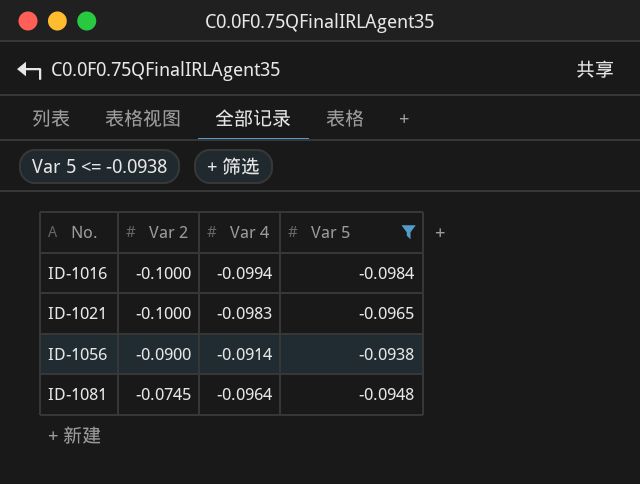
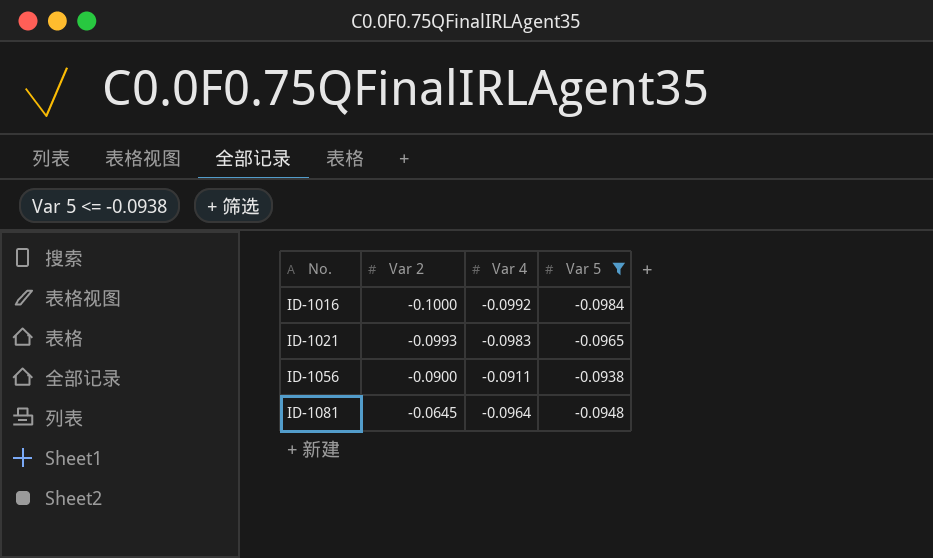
ID-1016 | Var 4: -0.0994 -> -0.0992
ID-1021 | Var 2: -0.1000 -> -0.0993
ID-1056 | Var 4: -0.0914 -> -0.0911
ID-1081 | Var 2: -0.0745 -> -0.0645

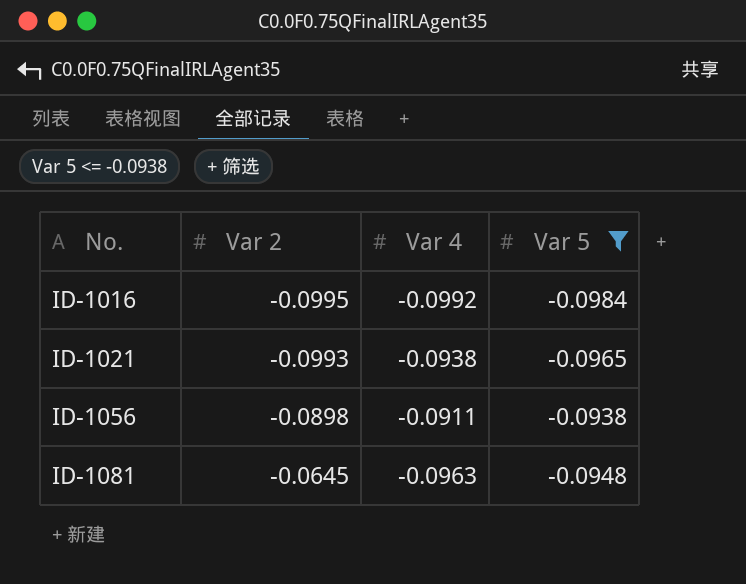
ID-1016 | Var 2: -0.1000 -> -0.0995
ID-1021 | Var 4: -0.0983 -> -0.0938
ID-1056 | Var 2: -0.0900 -> -0.0898
ID-1081 | Var 4: -0.0964 -> -0.0963

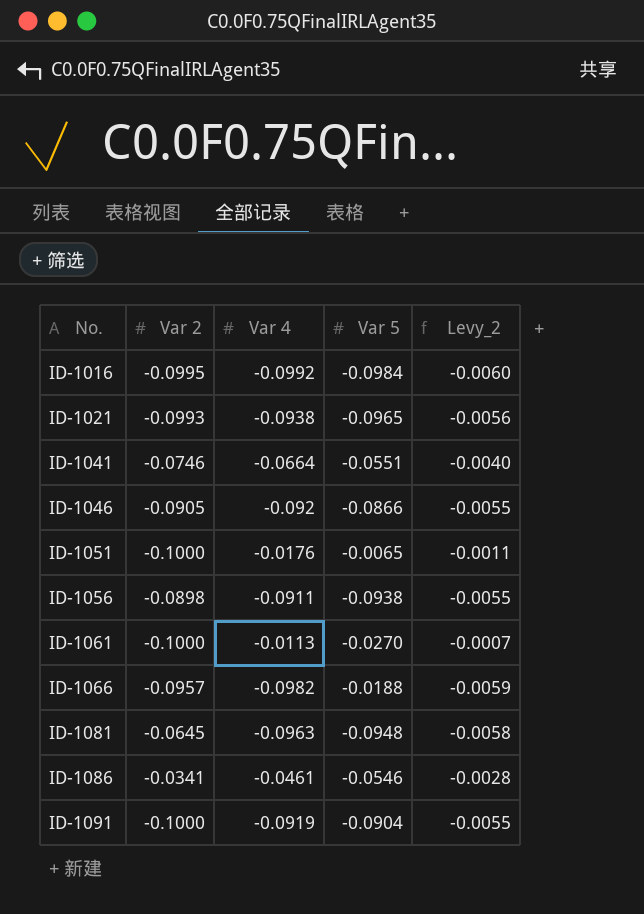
filter: Var 5 <= -0.0938 -> none
column Levy_2 | formula: none -> [Var 4] * 0.06

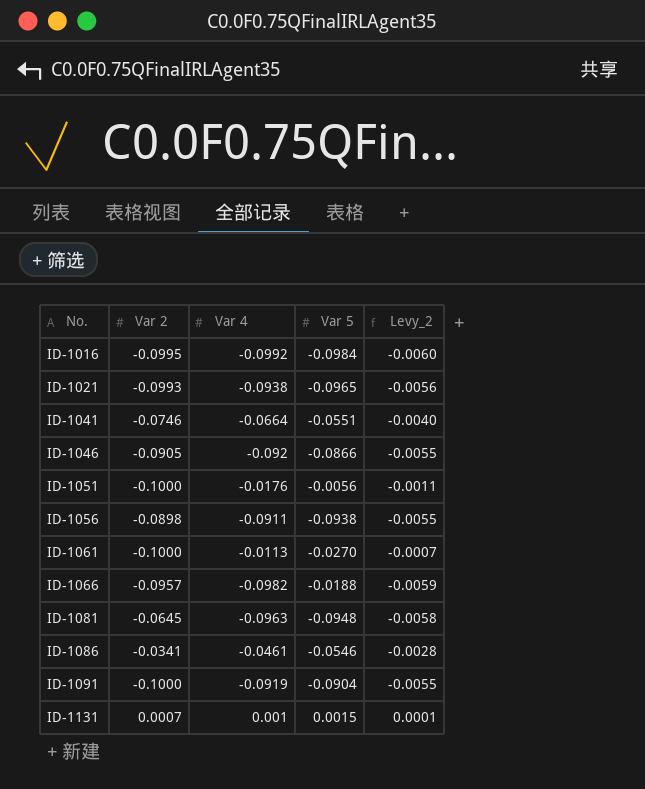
ID-1051 | Var 5: -0.0065 -> -0.0056
row ID-1131: none -> 0.0007 | 0.001 | 0.0015 | 0.0001

